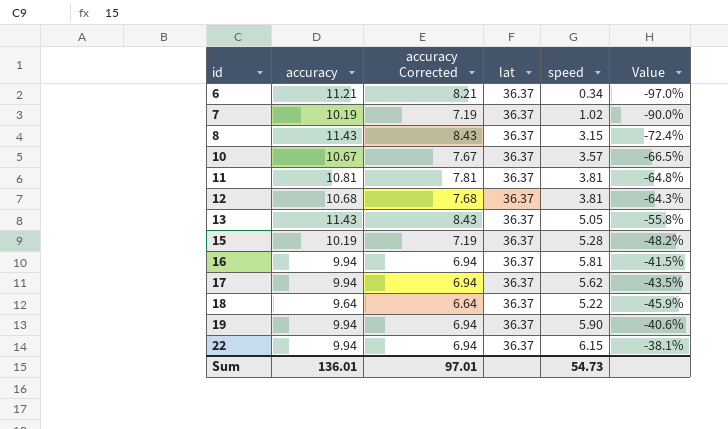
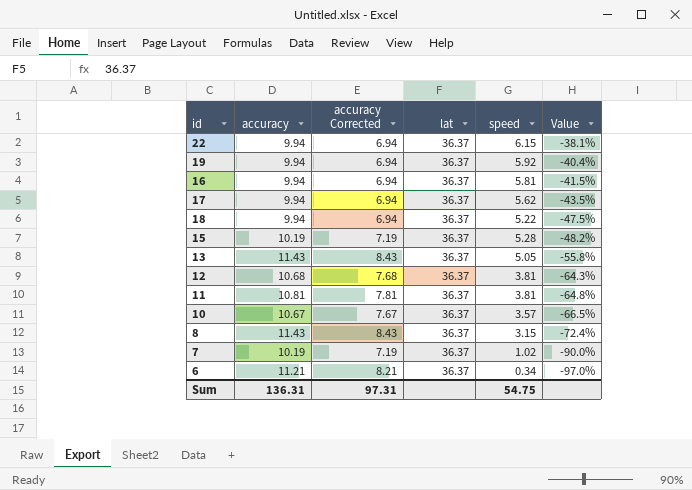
row order: id ascending -> Value descending
19 | speed: 5.90 -> 5.92
19 | Value: -40.6% -> -40.4%
18 | accuracy: 9.64 -> 9.94
18 | accuracy Corrected: 6.64 -> 6.94
18 | Value: -45.9% -> -47.5%
Sum | accuracy: 136.01 -> 136.31
Sum | accuracy Corrected: 97.01 -> 97.31
Sum | speed: 54.73 -> 54.75

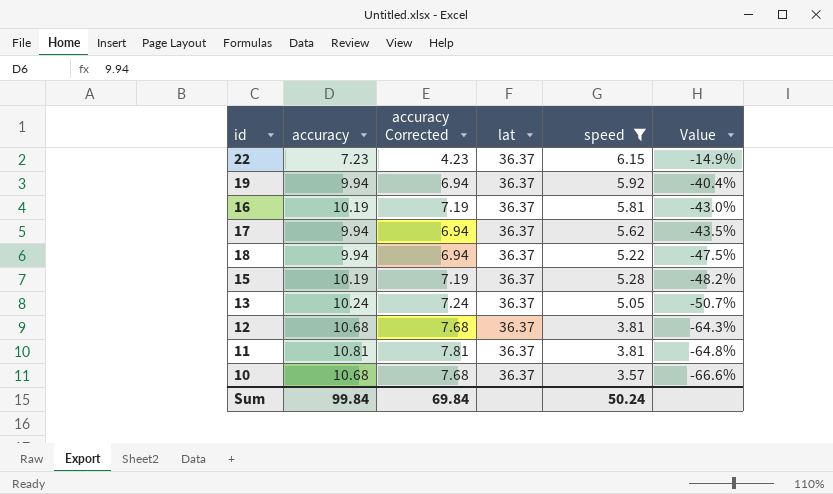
filter: none -> speed >= 3.57
22 | accuracy: 9.94 -> 7.23
22 | accuracy Corrected: 6.94 -> 4.23
22 | Value: -38.1% -> -14.9%
16 | accuracy: 9.94 -> 10.19
16 | accuracy Corrected: 6.94 -> 7.19
16 | Value: -41.5% -> -43.0%
13 | accuracy: 11.43 -> 10.24
13 | accuracy Corrected: 8.43 -> 7.24
13 | Value: -55.8% -> -50.7%
10 | accuracy: 10.67 -> 10.68
10 | accuracy Corrected: 7.67 -> 7.68
10 | Value: -66.5% -> -66.6%
Sum | accuracy: 136.31 -> 99.84
Sum | accuracy Corrected: 97.31 -> 69.84
Sum | speed: 54.75 -> 50.24

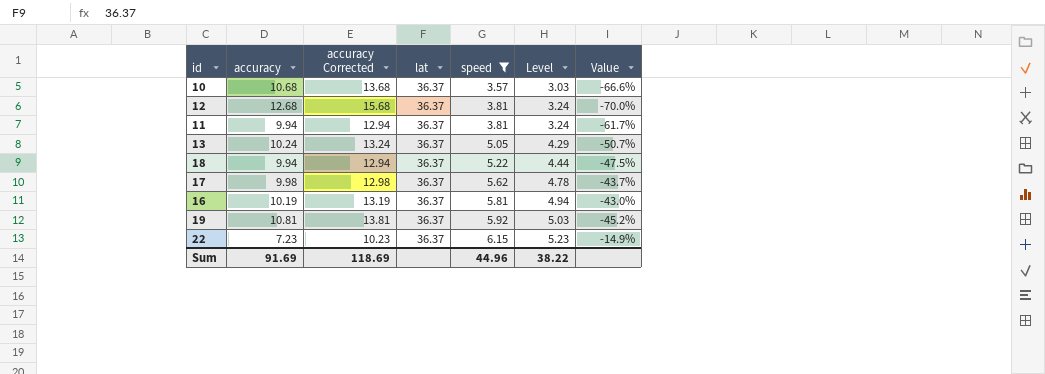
row order: Value descending -> speed ascending
column accuracy Corrected | formula: [accuracy] - 3 -> [accuracy] + 3
column Level | formula: none -> [speed] * 0.85
row 15: 10.19 | 7.19 | 36.37 | 5.28 | -48.2% -> none
12 | accuracy: 10.68 -> 12.68
12 | Value: -64.3% -> -70.0%
11 | accuracy: 10.81 -> 9.94
11 | Value: -64.8% -> -61.7%
17 | accuracy: 9.94 -> 9.98
17 | Value: -43.5% -> -43.7%
19 | accuracy: 9.94 -> 10.81
19 | Value: -40.4% -> -45.2%
Sum | accuracy: 99.84 -> 91.69
Sum | accuracy Corrected: 69.84 -> 118.69
Sum | speed: 50.24 -> 44.96

